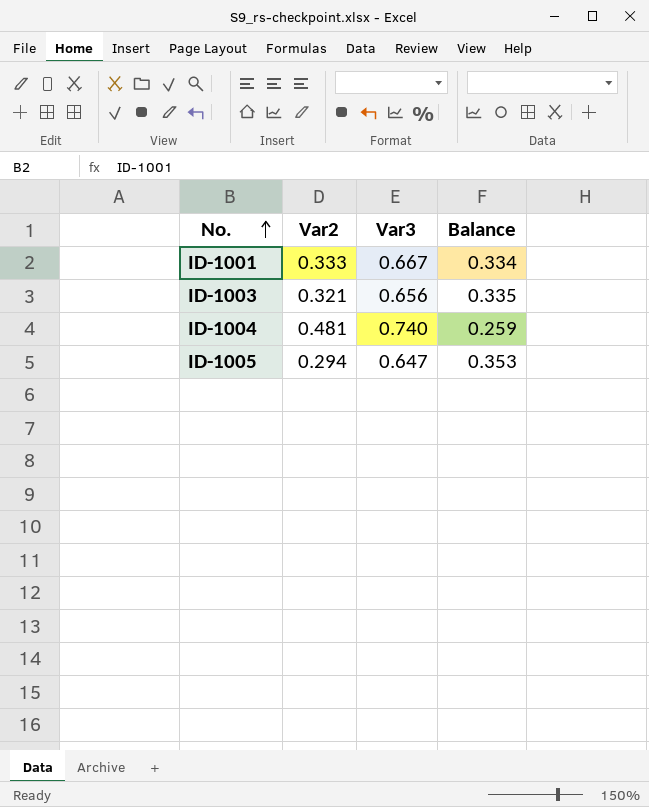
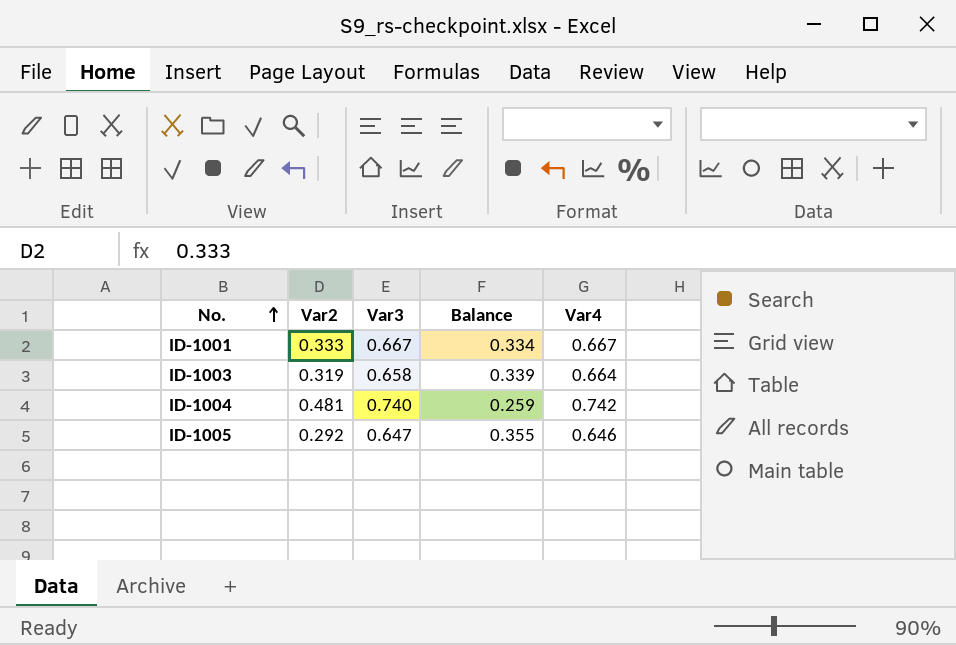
column Var4 | position: none -> 5
ID-1003 | Var2: 0.321 -> 0.319
ID-1003 | Var3: 0.656 -> 0.658
ID-1003 | Balance: 0.335 -> 0.339
ID-1005 | Var2: 0.294 -> 0.292
ID-1005 | Balance: 0.353 -> 0.355

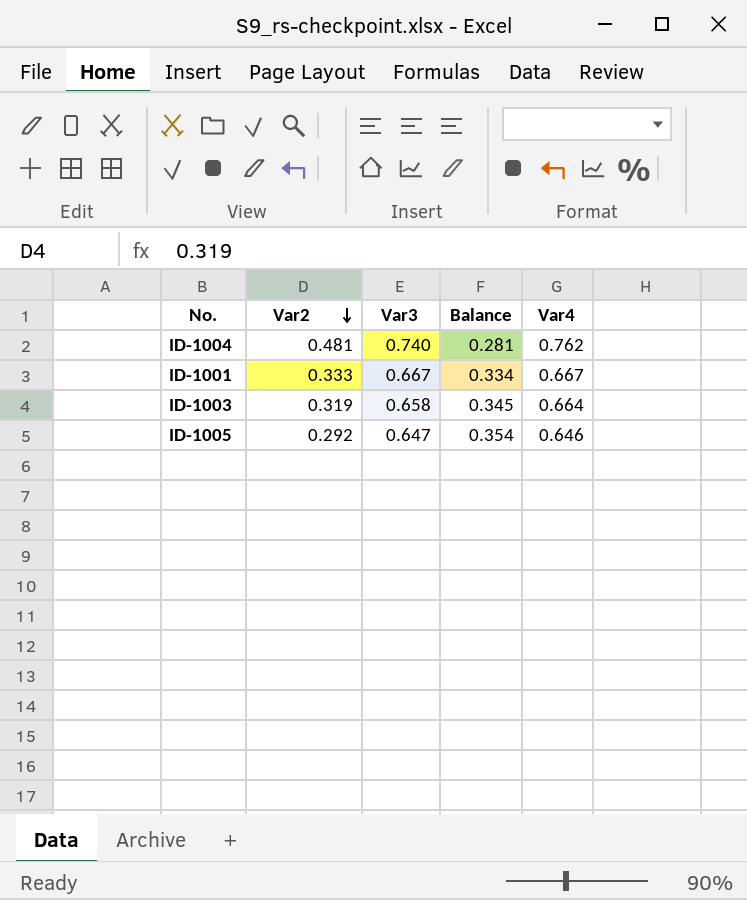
row order: No. ascending -> Var2 descending
column Balance | formula: [Var3] - [Var2] -> [Var4] - [Var2]
ID-1004 | Var4: 0.742 -> 0.762

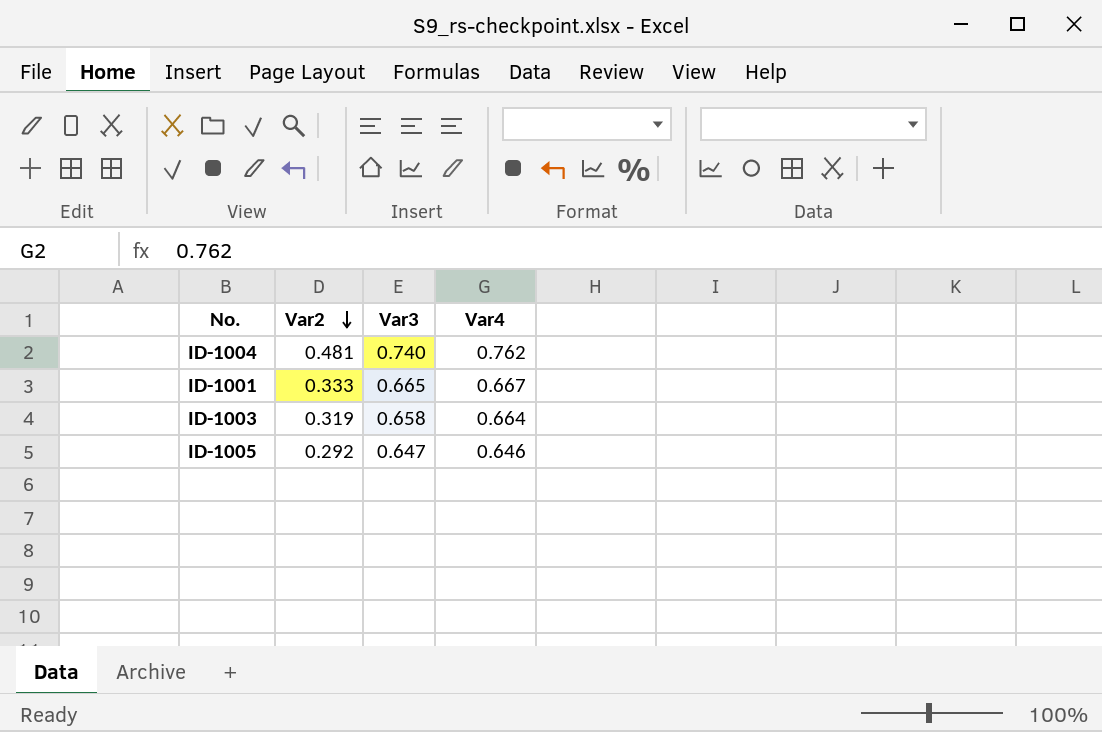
column Balance | formula: [Var4] - [Var2] -> none
ID-1001 | Var3: 0.667 -> 0.665

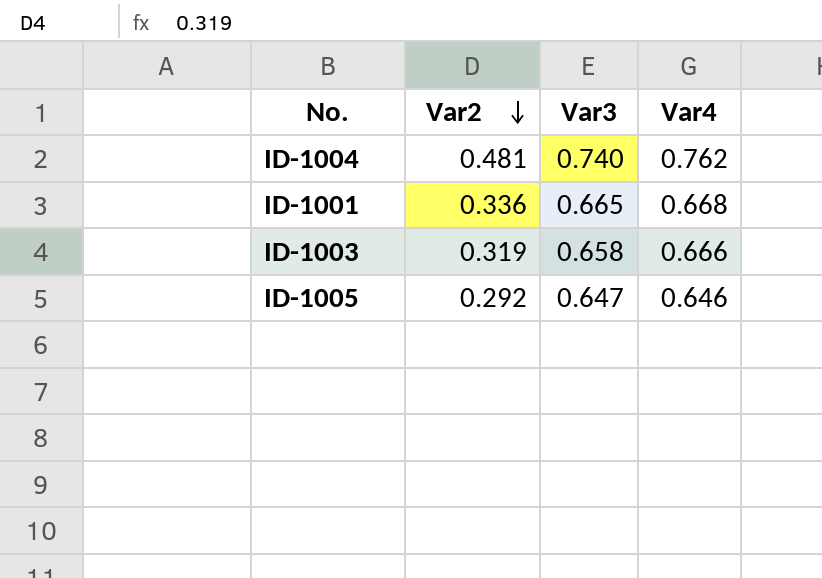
ID-1001 | Var2: 0.333 -> 0.336
ID-1001 | Var4: 0.667 -> 0.668
ID-1003 | Var4: 0.664 -> 0.666

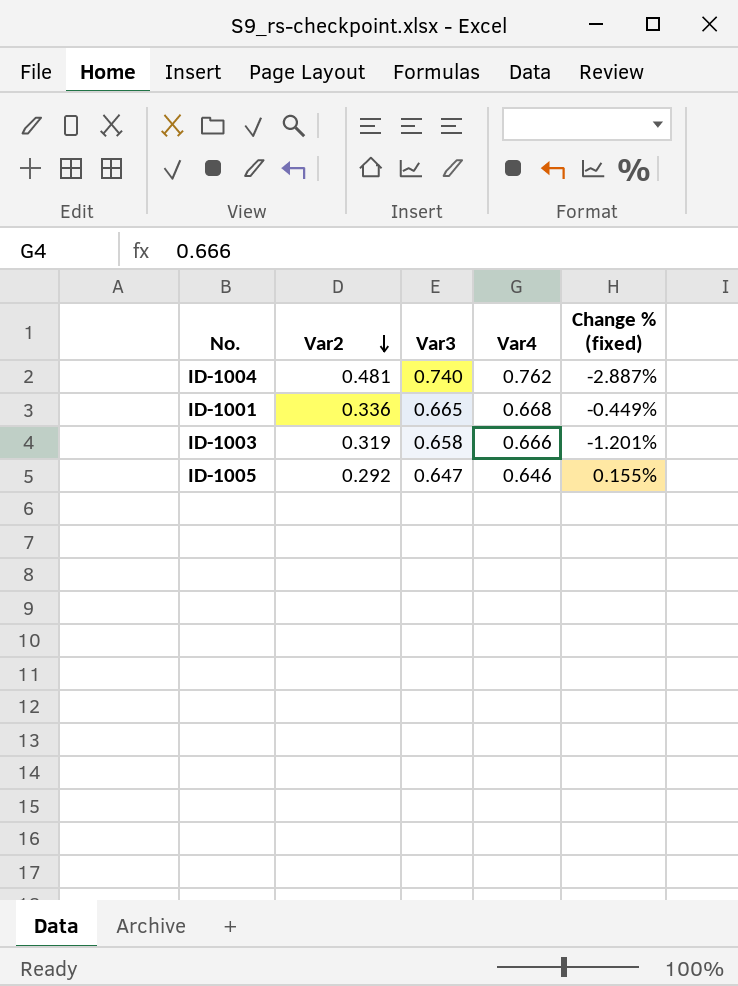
column Change % (fixed) | formula: none -> ([Var3] - [Var4]) / [Var4]

